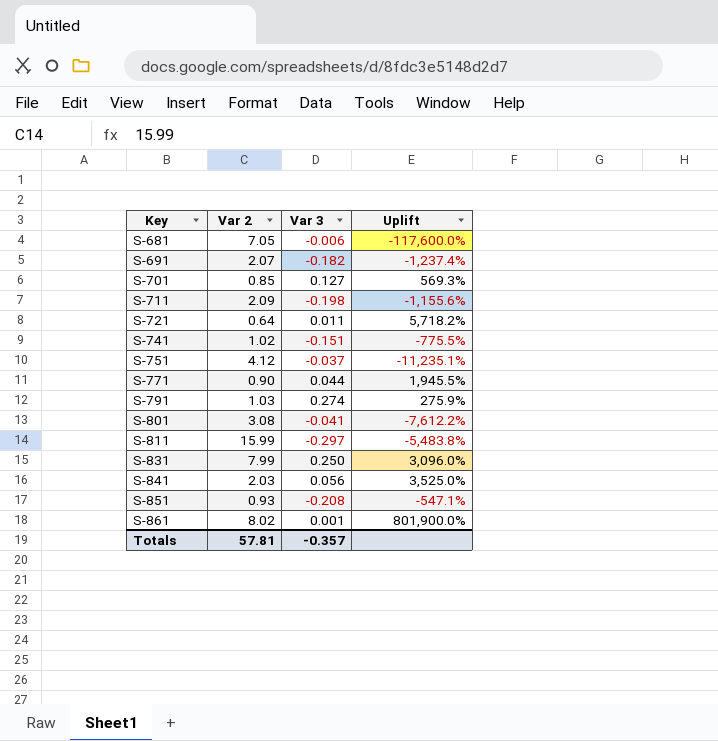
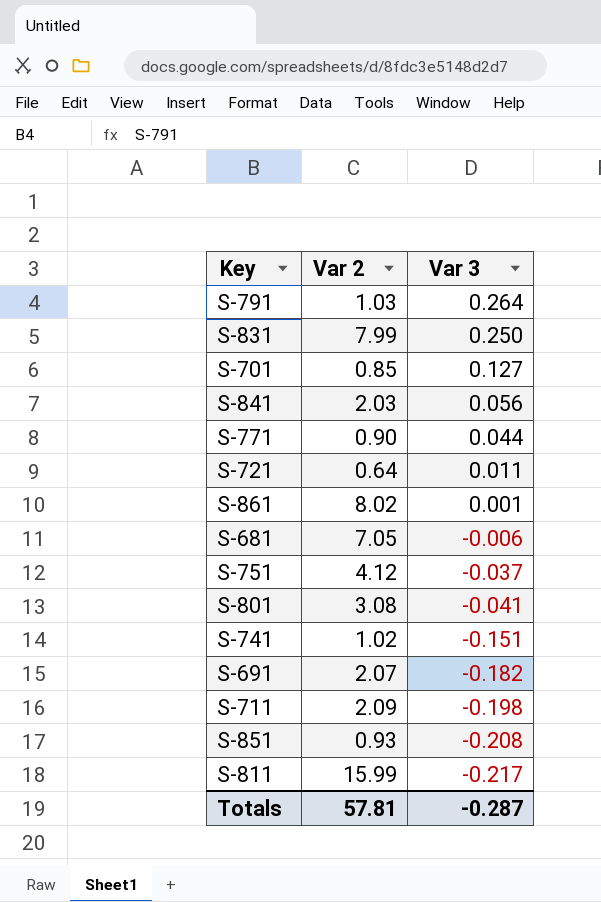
row order: Key ascending -> Var 3 descending
column Uplift | formula: ([Var 2] - [Var 3]) / [Var 3] -> none
S-791 | Var 3: 0.274 -> 0.264
S-811 | Var 3: -0.297 -> -0.217
Totals | Var 3: -0.357 -> -0.287

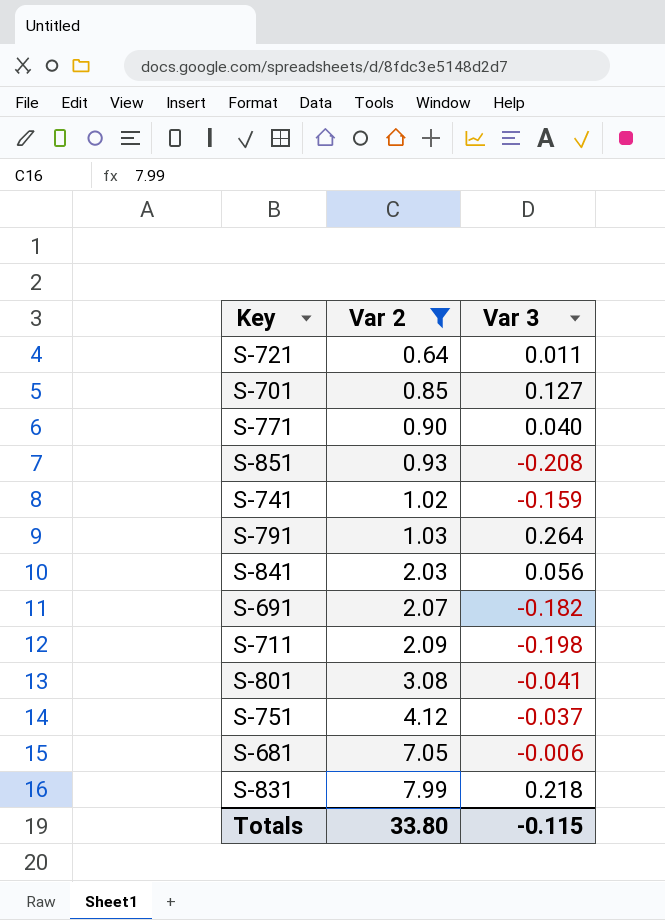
filter: none -> Var 2 <= 7.99
row order: Var 3 descending -> Var 2 ascending
S-771 | Var 3: 0.044 -> 0.040
S-741 | Var 3: -0.151 -> -0.159
S-831 | Var 3: 0.250 -> 0.218
Totals | Var 2: 57.81 -> 33.80
Totals | Var 3: -0.287 -> -0.115

